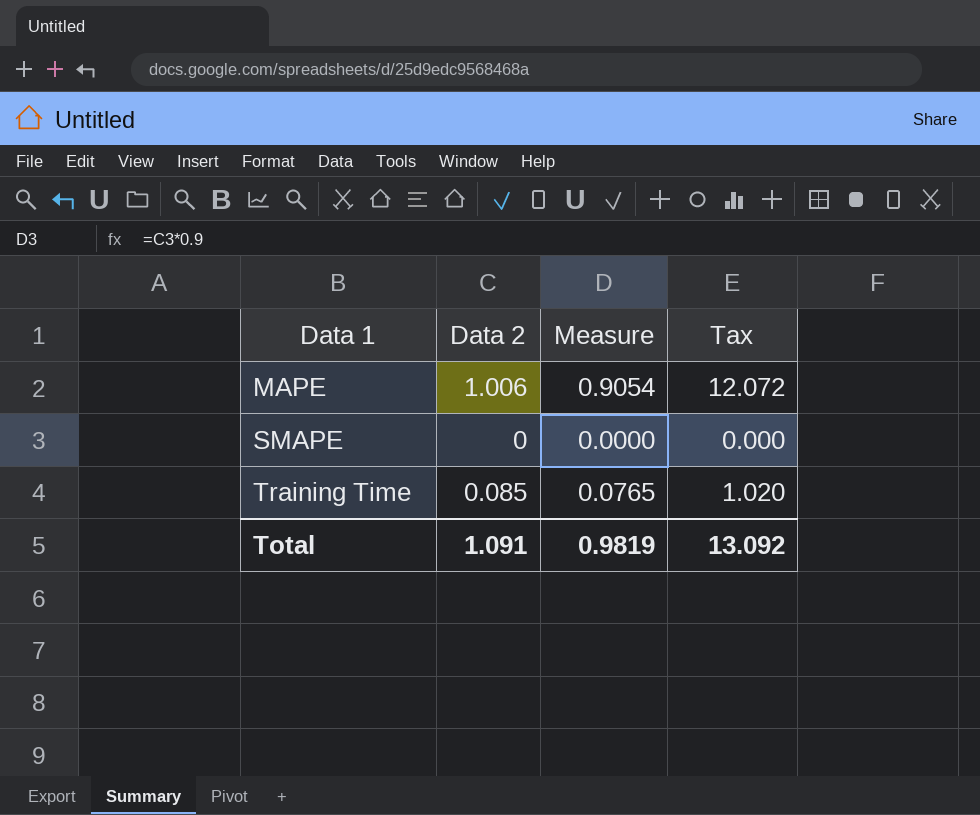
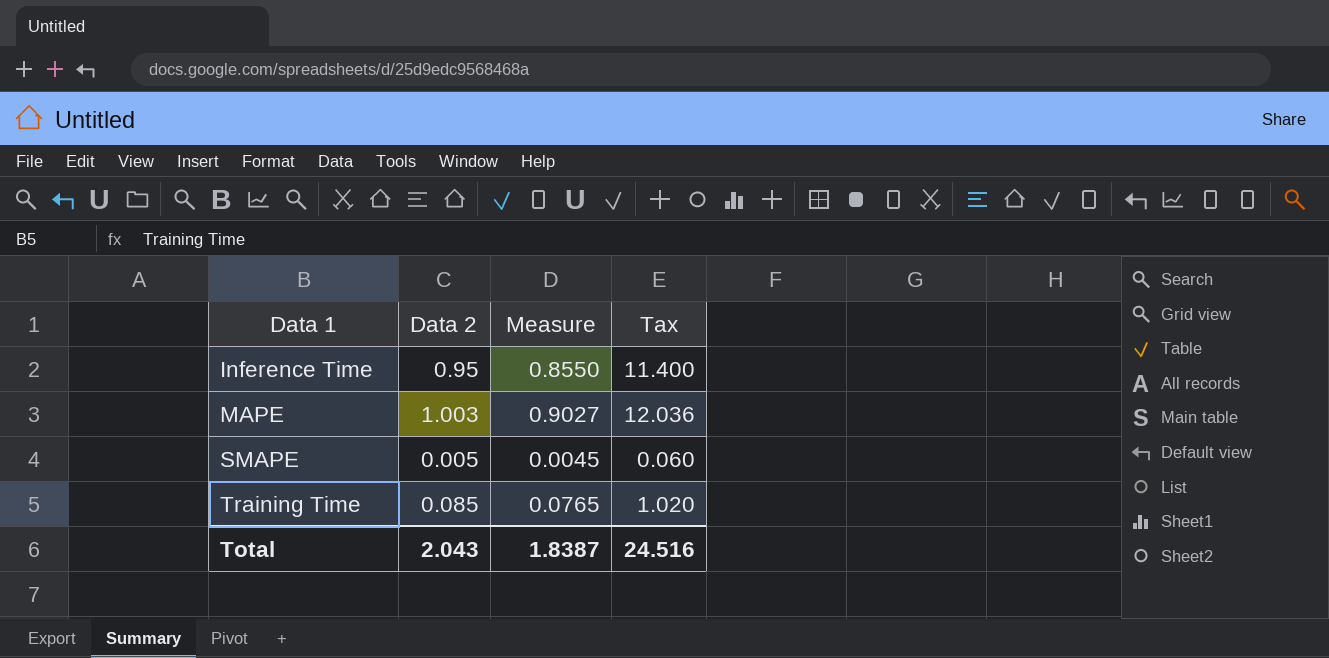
row Inference Time: none -> 0.95 | 0.8550 | 11.400
MAPE | Data 2: 1.006 -> 1.003
MAPE | Measure: 0.9054 -> 0.9027
MAPE | Tax: 12.072 -> 12.036
SMAPE | Data 2: 0 -> 0.005
SMAPE | Measure: 0.0000 -> 0.0045
SMAPE | Tax: 0.000 -> 0.060
Total | Data 2: 1.091 -> 2.043
Total | Measure: 0.9819 -> 1.8387
Total | Tax: 13.092 -> 24.516

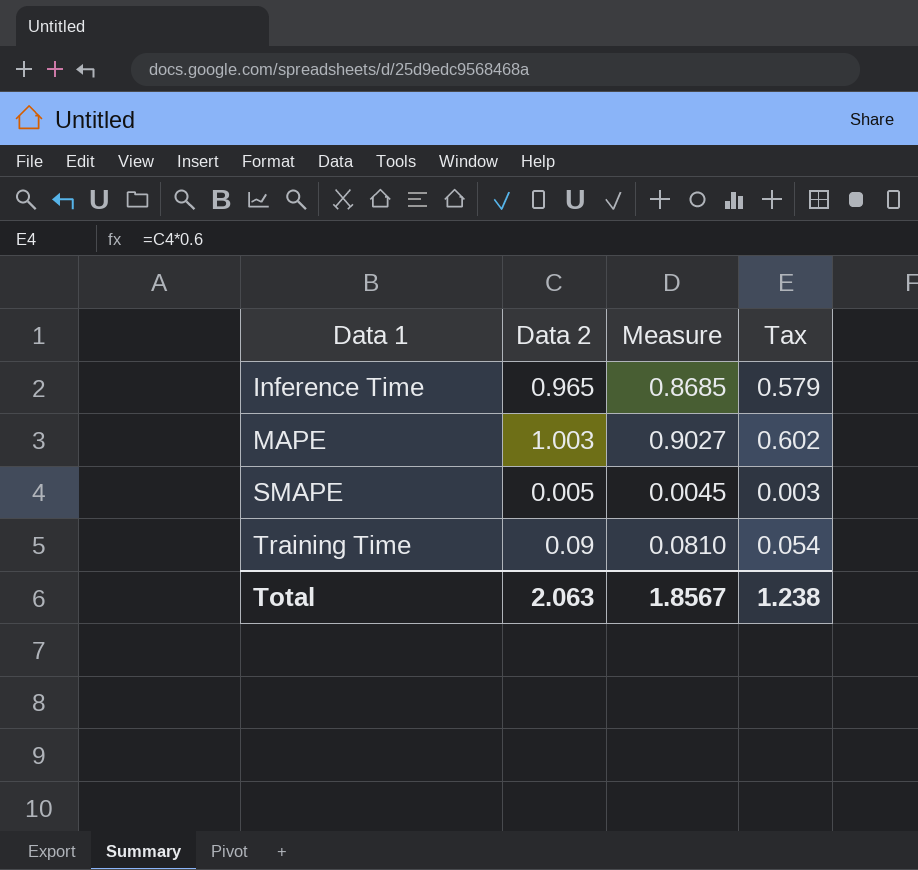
column Tax | formula: [Data 2] * 12 -> [Data 2] * 0.6
Inference Time | Data 2: 0.95 -> 0.965
Inference Time | Measure: 0.8550 -> 0.8685
Training Time | Data 2: 0.085 -> 0.09
Training Time | Measure: 0.0765 -> 0.0810
Total | Data 2: 2.043 -> 2.063
Total | Measure: 1.8387 -> 1.8567
Total | Tax: 24.516 -> 1.238

